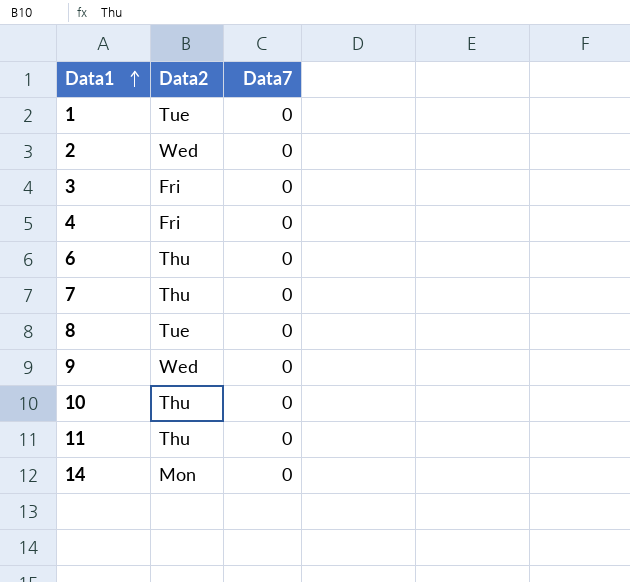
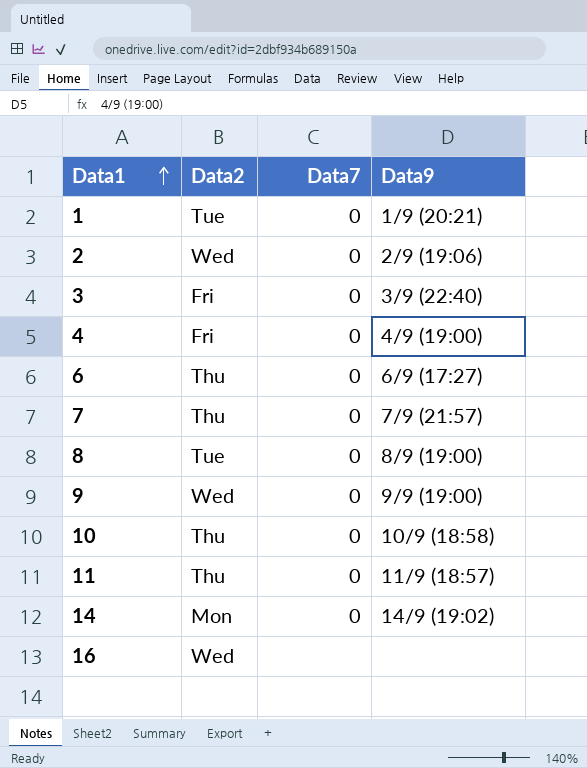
column Data9 | position: none -> 4
row 16: none -> Wed | none | none

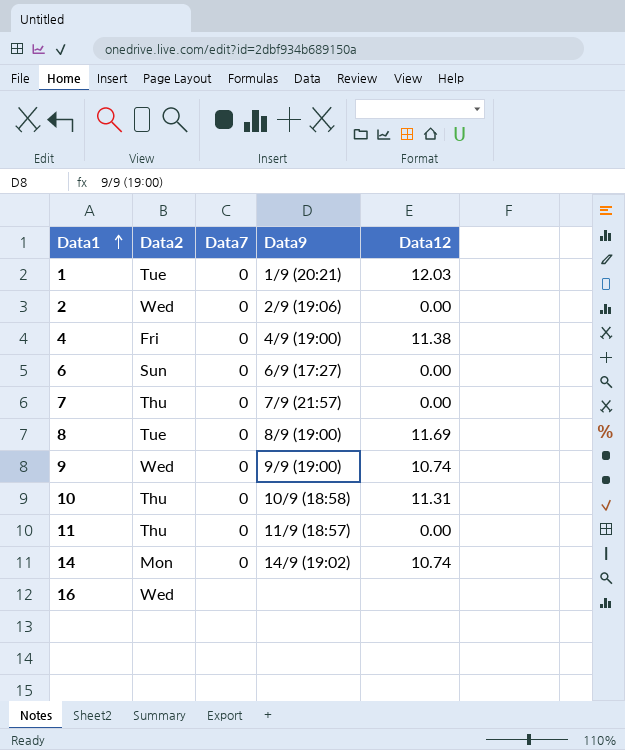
column Data12 | position: none -> 5
row 3: Fri | 0 | 3/9 (22:40) -> none
6 | Data2: Thu -> Sun

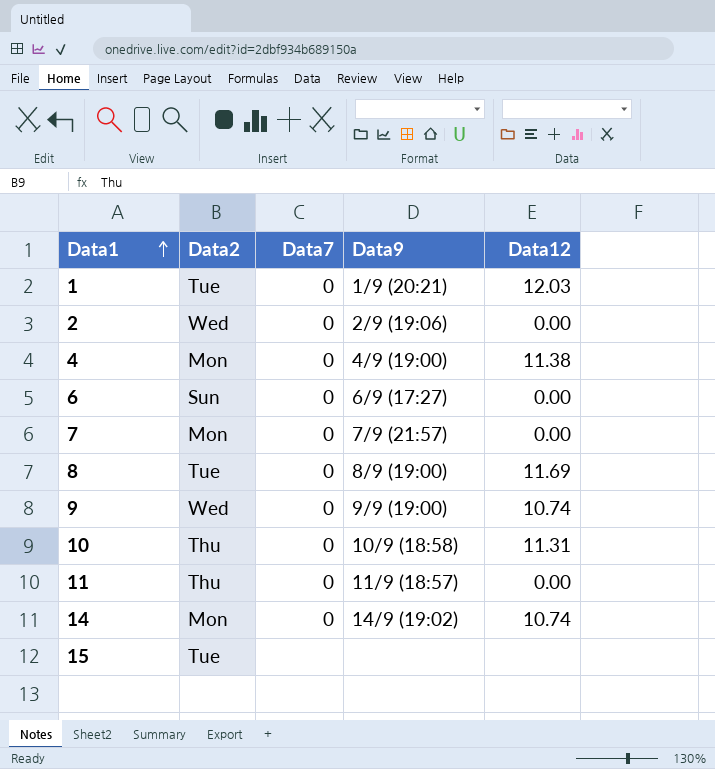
row 16: Wed | none | none | none -> none
4 | Data2: Fri -> Mon
7 | Data2: Thu -> Mon
row 15: none -> Tue | none | none | none

